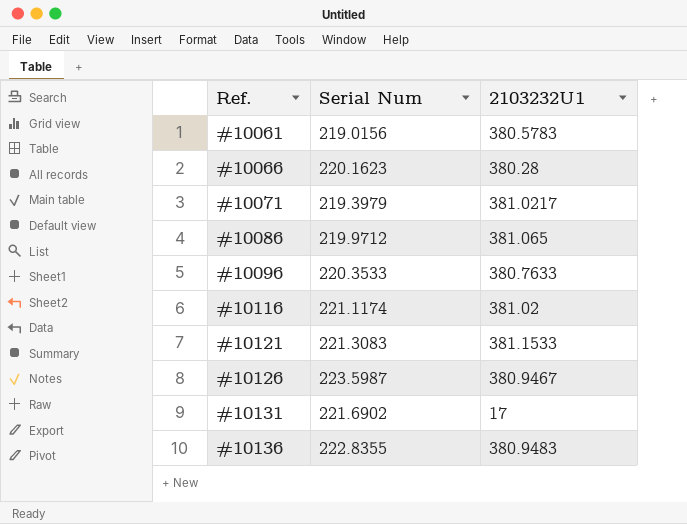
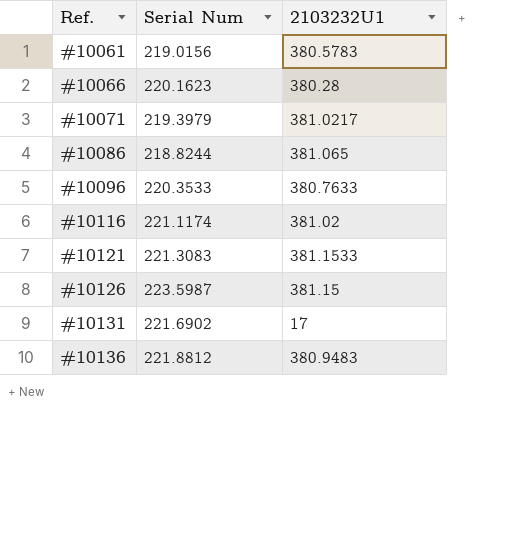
#10086 | Serial Num: 219.9712 -> 218.8244
#10126 | 2103232U1: 380.9467 -> 381.15
#10136 | Serial Num: 222.8355 -> 221.8812

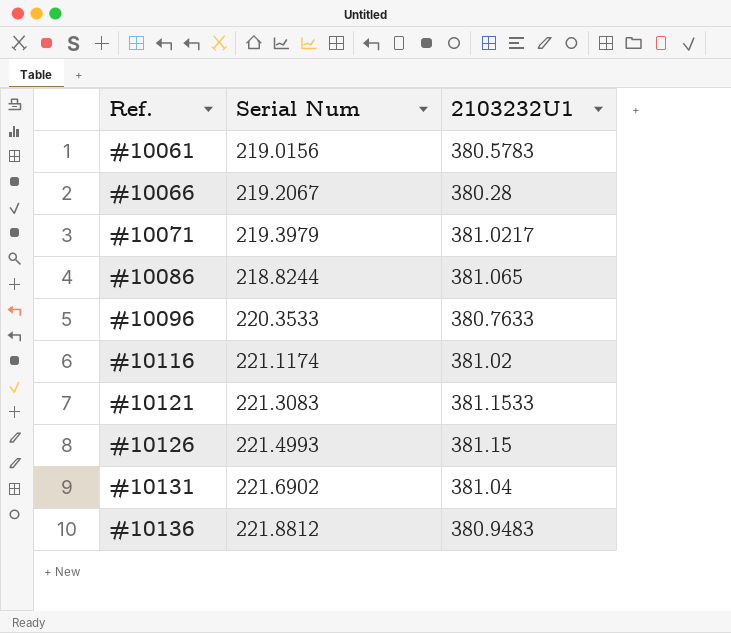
#10066 | Serial Num: 220.1623 -> 219.2067
#10126 | Serial Num: 223.5987 -> 221.4993
#10131 | 2103232U1: 17 -> 381.04

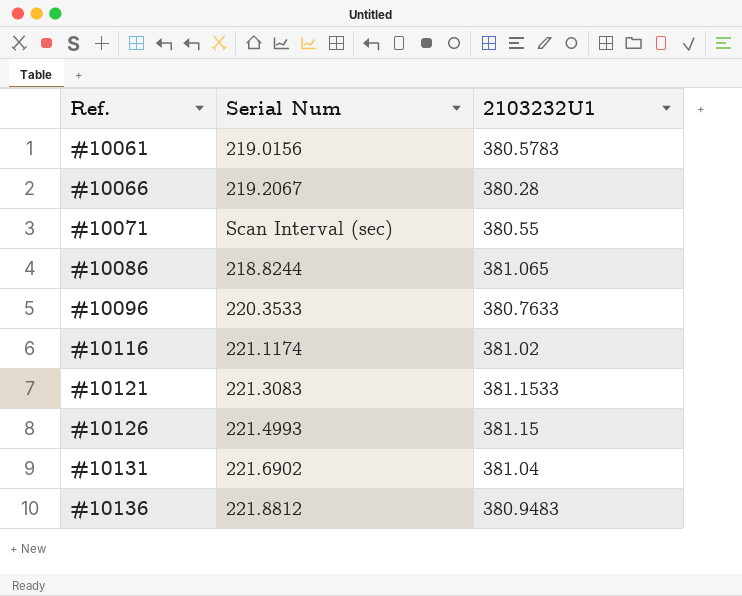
#10071 | Serial Num: 219.3979 -> Scan Interval (sec)
#10071 | 2103232U1: 381.0217 -> 380.55

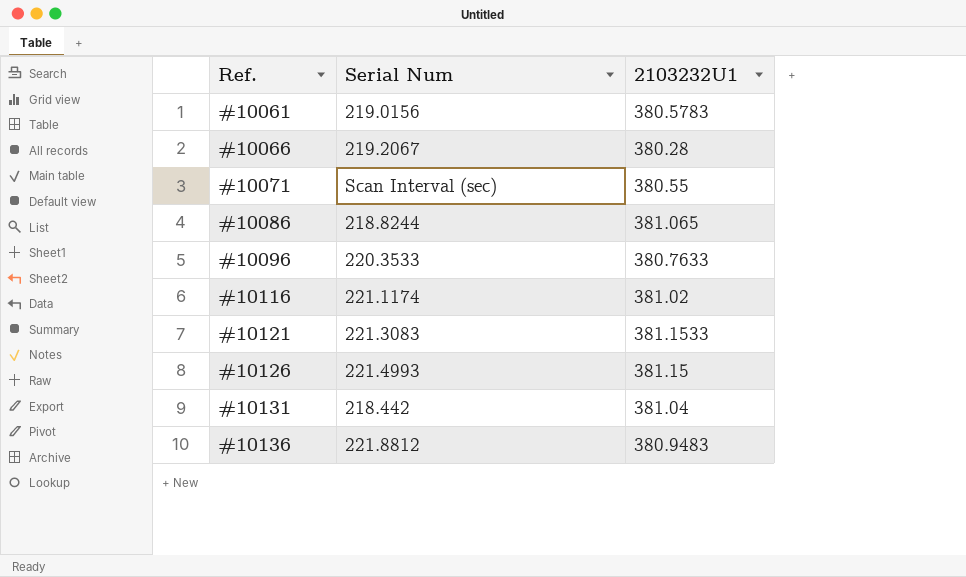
#10131 | Serial Num: 221.6902 -> 218.442

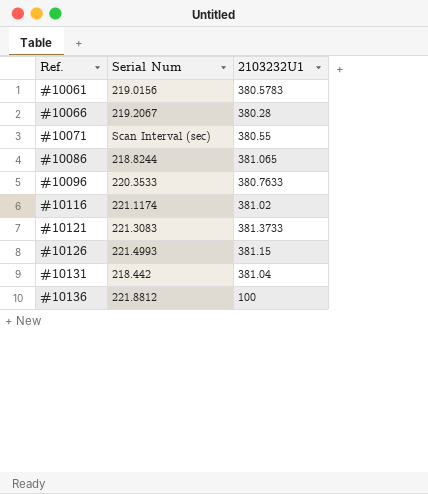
#10121 | 2103232U1: 381.1533 -> 381.3733
#10136 | 2103232U1: 380.9483 -> 100

